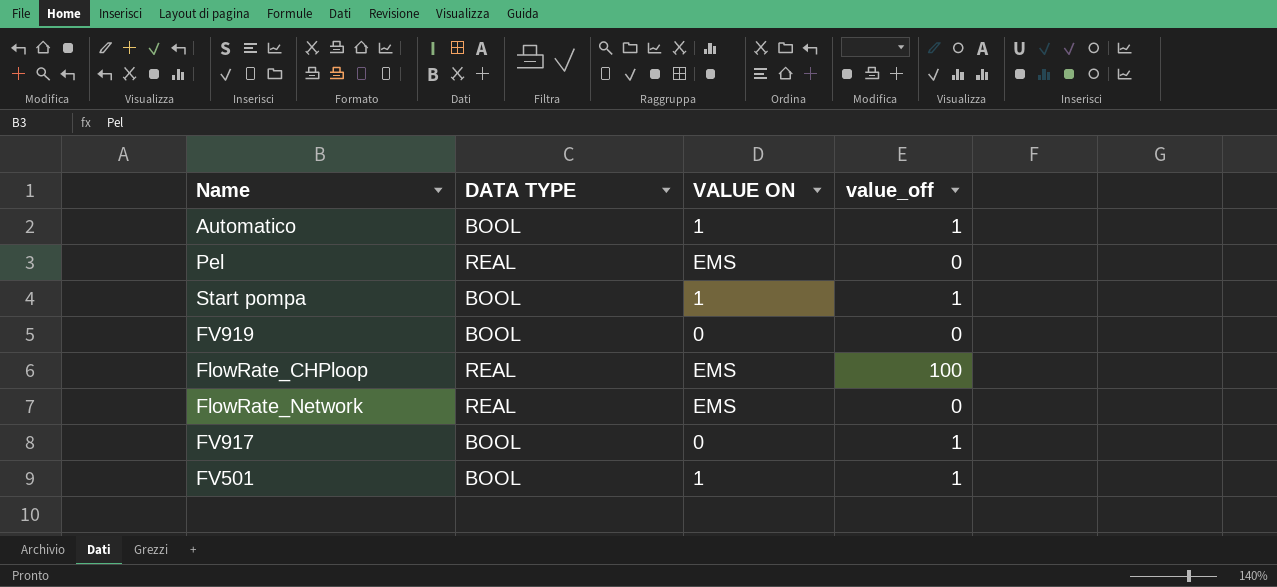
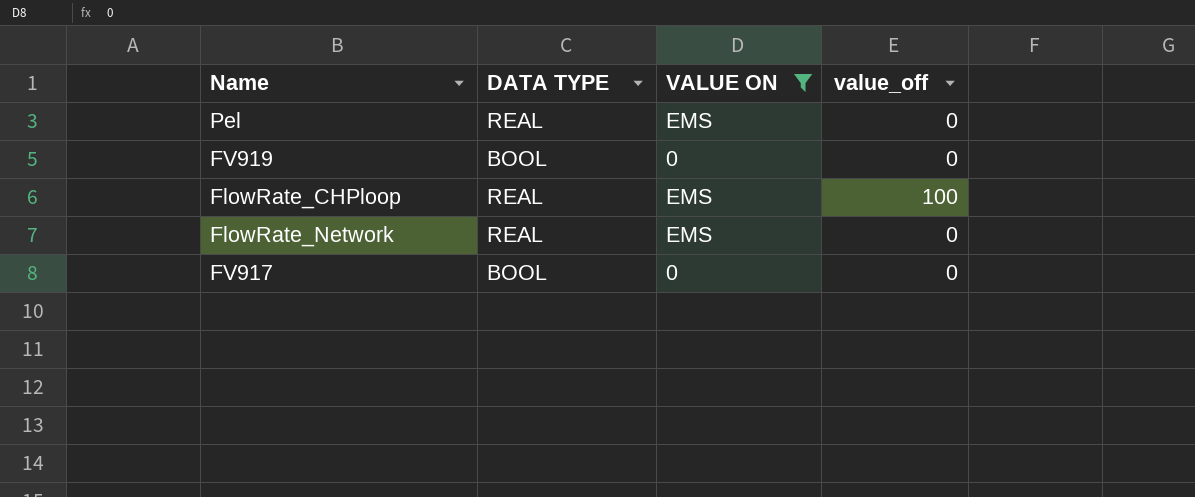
filter: none -> VALUE ON != 1
FV917 | value_off: 1 -> 0

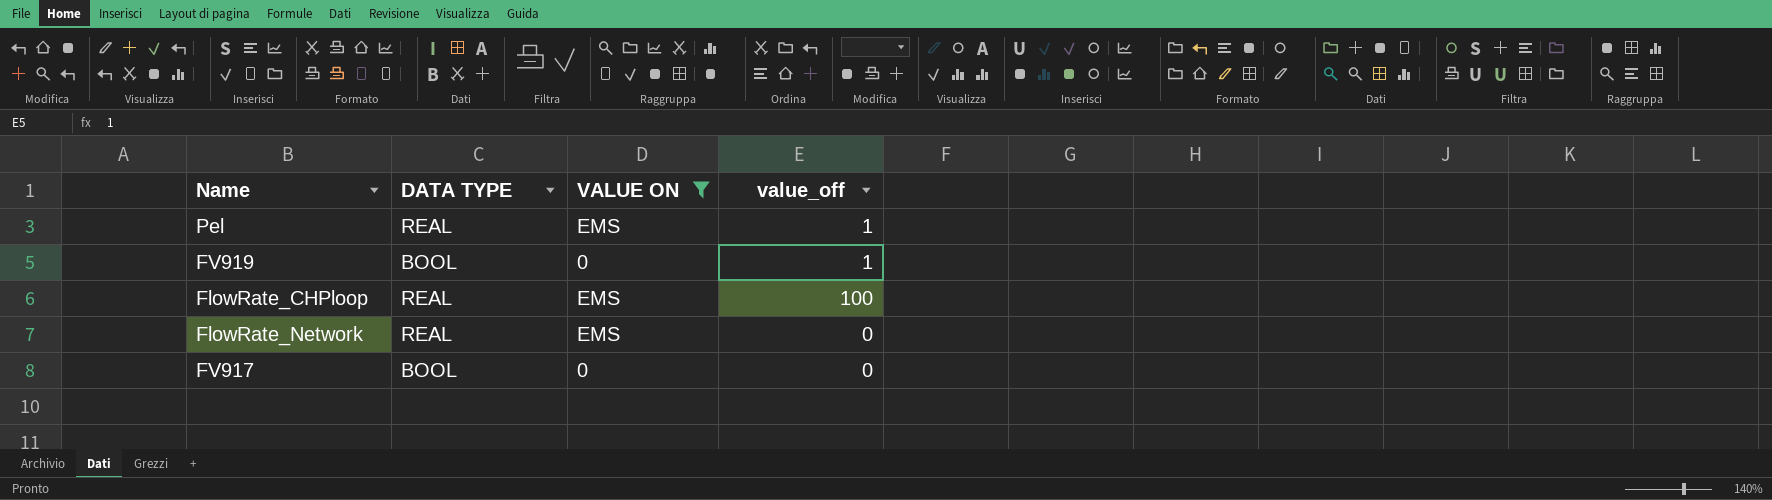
Pel | value_off: 0 -> 1
FV919 | value_off: 0 -> 1

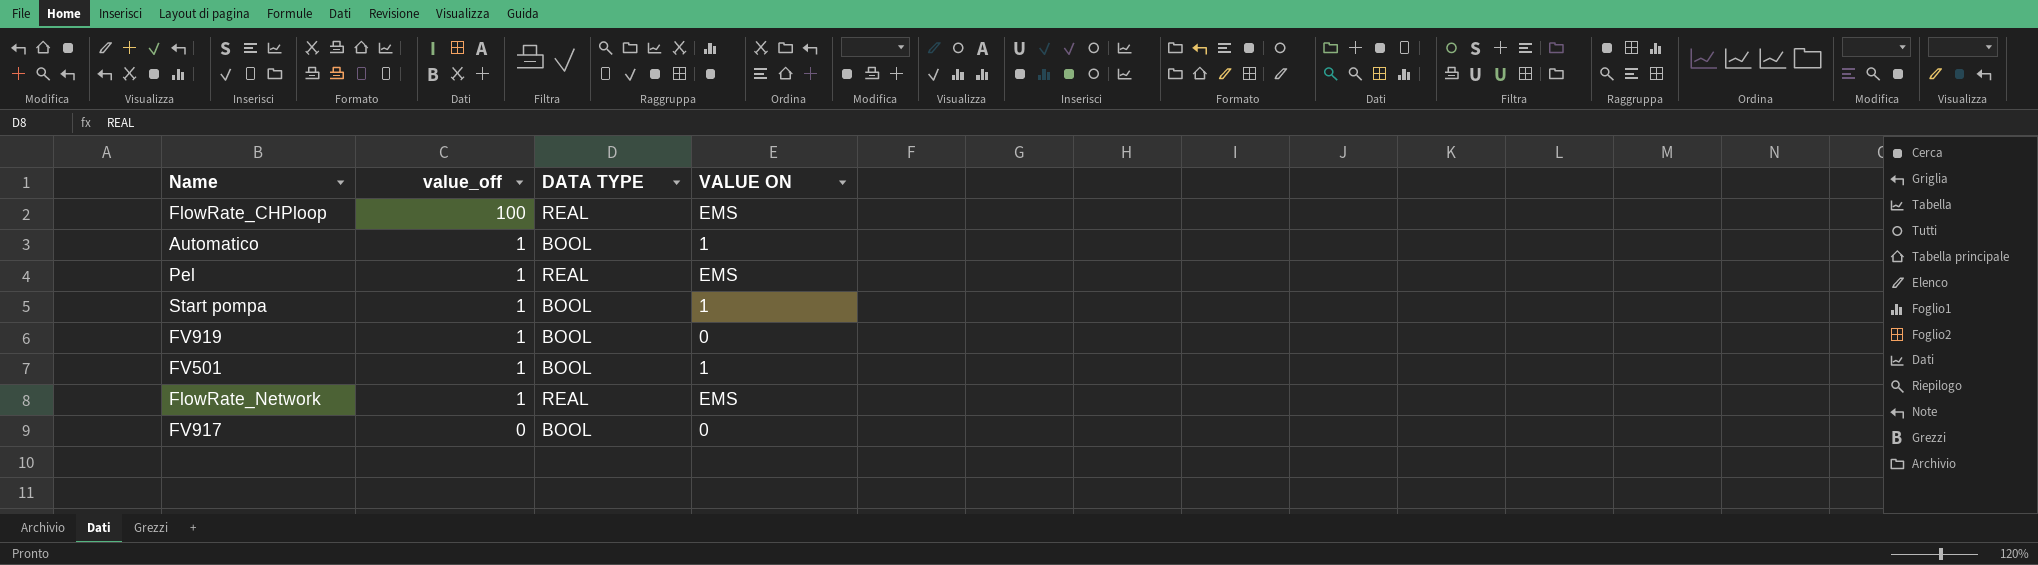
filter: VALUE ON != 1 -> none
row order: none -> value_off descending
column value_off | position: 4 -> 2
FlowRate_Network | value_off: 0 -> 1

